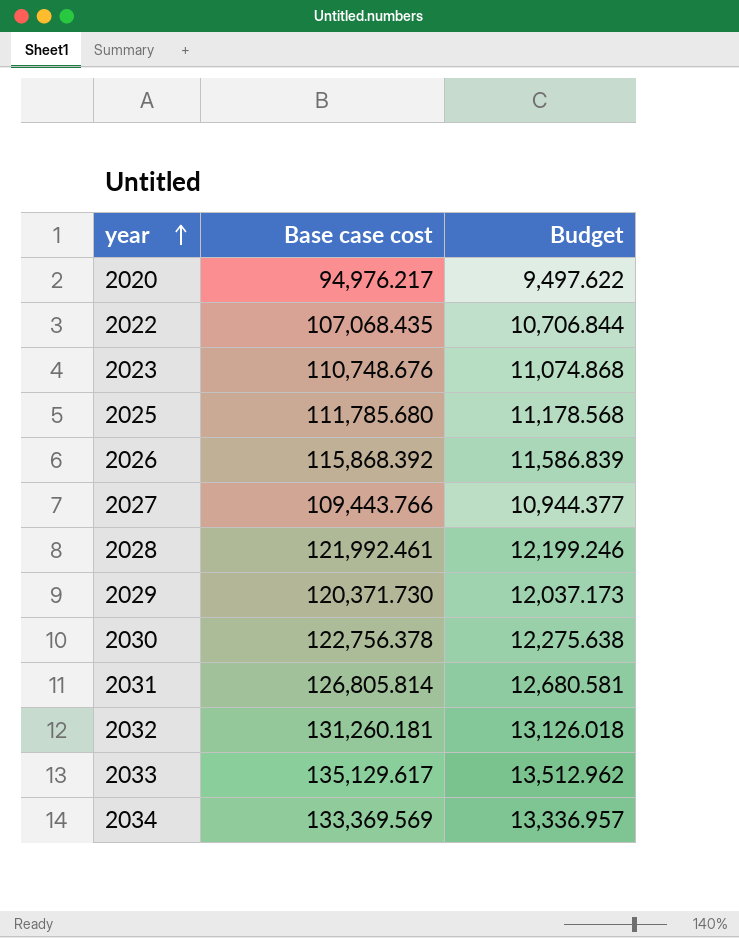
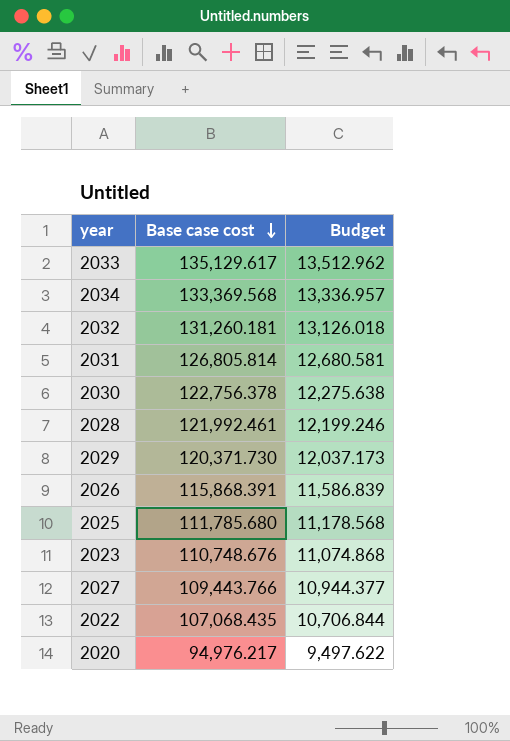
row order: year ascending -> Base case cost descending
2034 | Base case cost: 133,369.569 -> 133,369.568
2026 | Base case cost: 115,868.392 -> 115,868.391

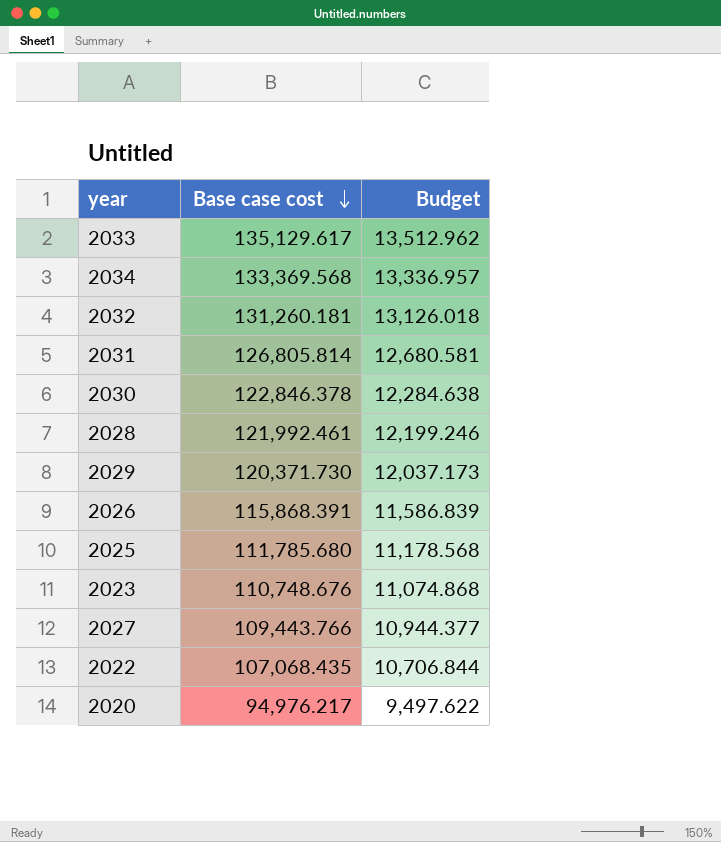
2030 | Base case cost: 122,756.378 -> 122,846.378
2030 | Budget: 12,275.638 -> 12,284.638

